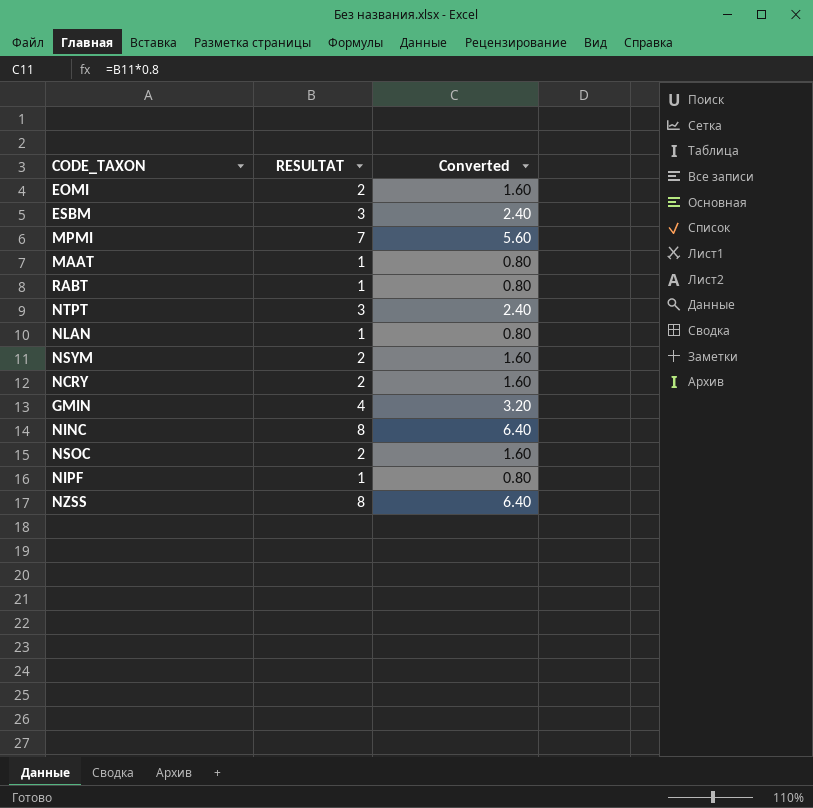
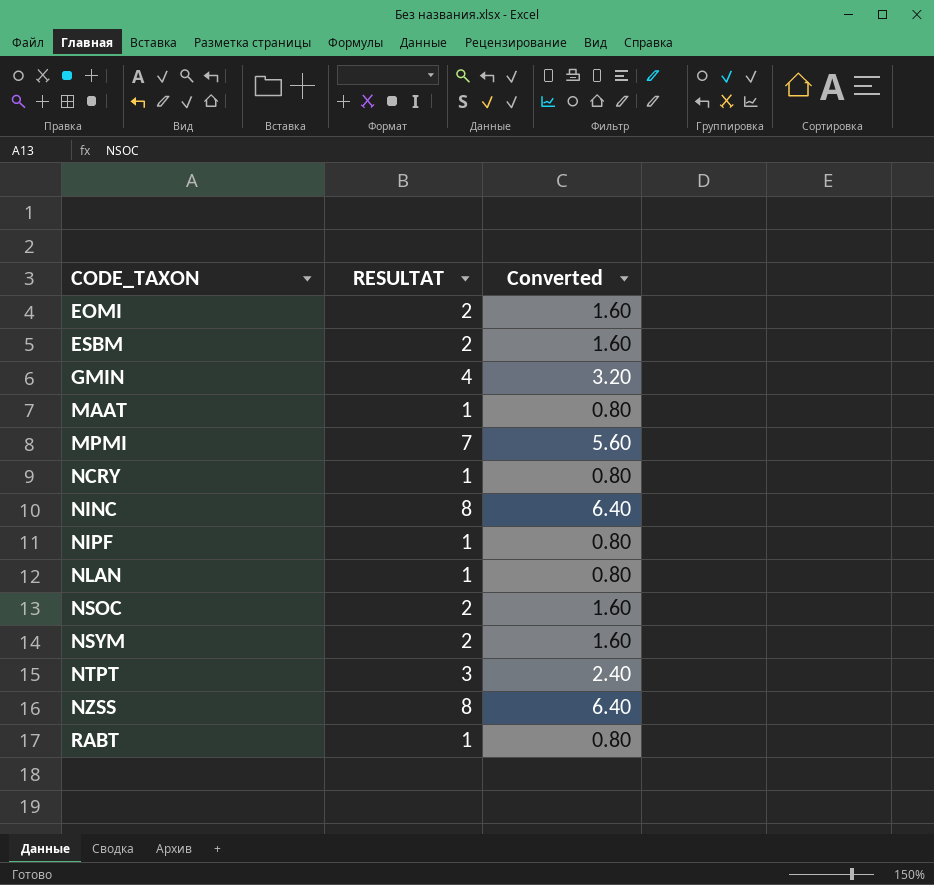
row order: none -> CODE_TAXON ascending
ESBM | RESULTAT: 3 -> 2
ESBM | Converted: 2.40 -> 1.60
NCRY | RESULTAT: 2 -> 1
NCRY | Converted: 1.60 -> 0.80

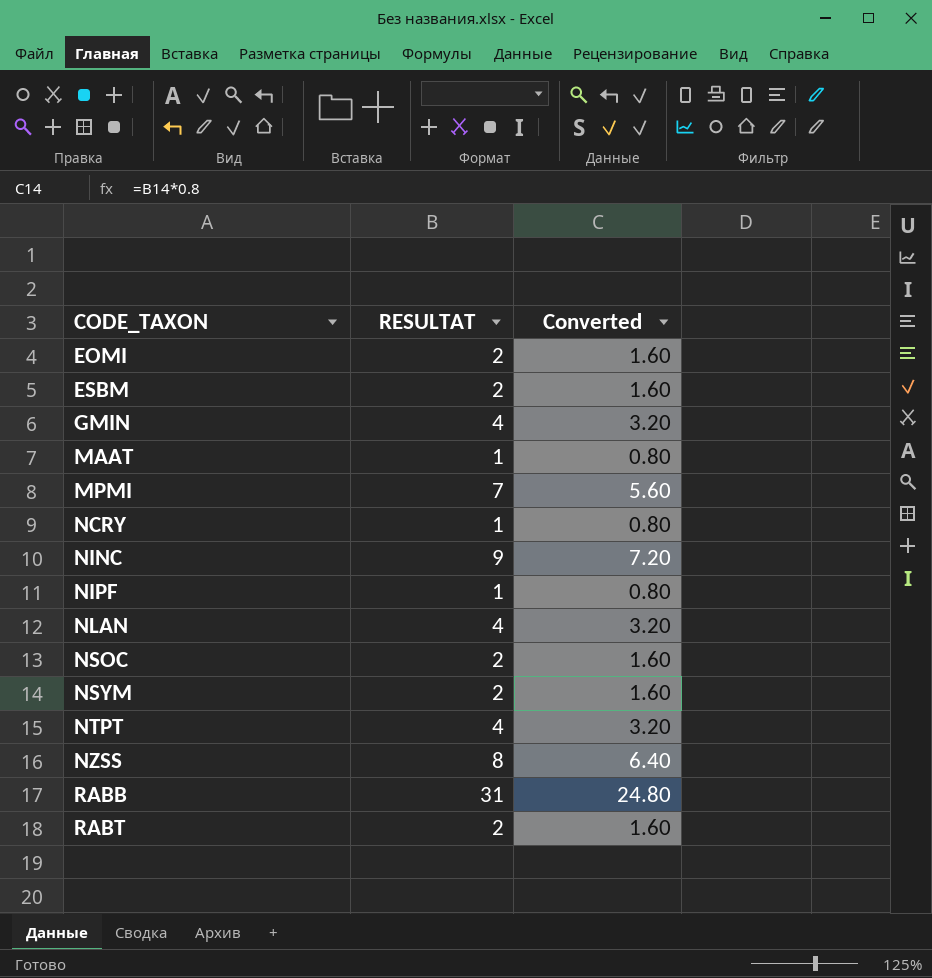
NINC | RESULTAT: 8 -> 9
NINC | Converted: 6.40 -> 7.20
NLAN | RESULTAT: 1 -> 4
NLAN | Converted: 0.80 -> 3.20
NTPT | RESULTAT: 3 -> 4
NTPT | Converted: 2.40 -> 3.20
row RABB: none -> 31 | 24.80
RABT | RESULTAT: 1 -> 2
RABT | Converted: 0.80 -> 1.60

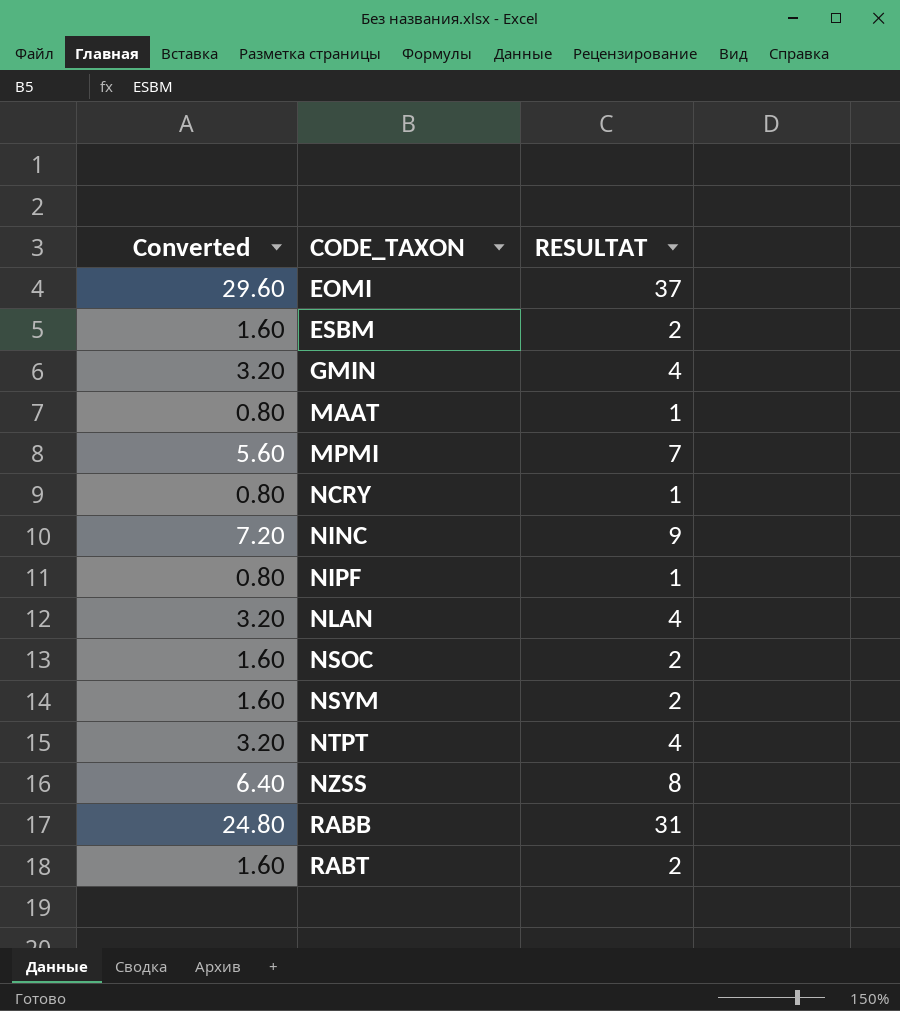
column Converted | position: 3 -> 1
EOMI | Converted: 1.60 -> 29.60
EOMI | RESULTAT: 2 -> 37

